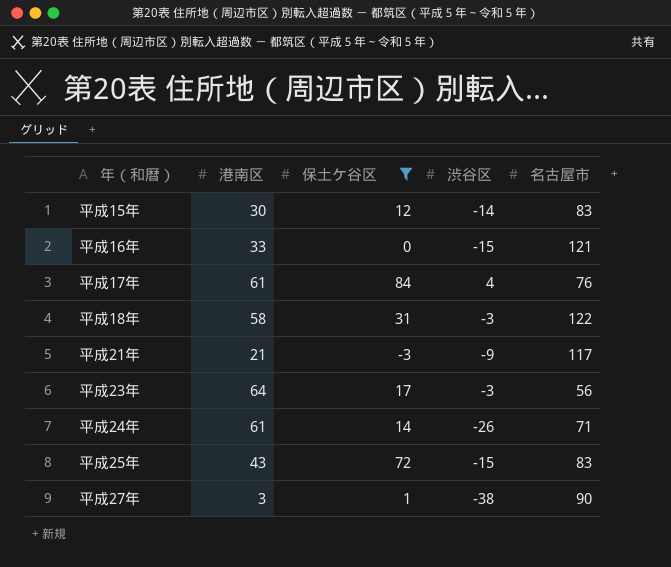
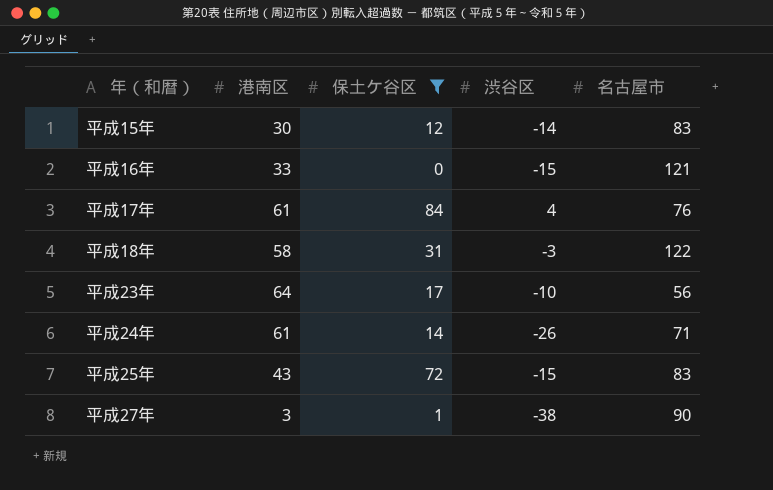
row 平成21年: 21 | -3 | -9 | 117 -> none
平成23年 | 渋谷区: -3 -> -10

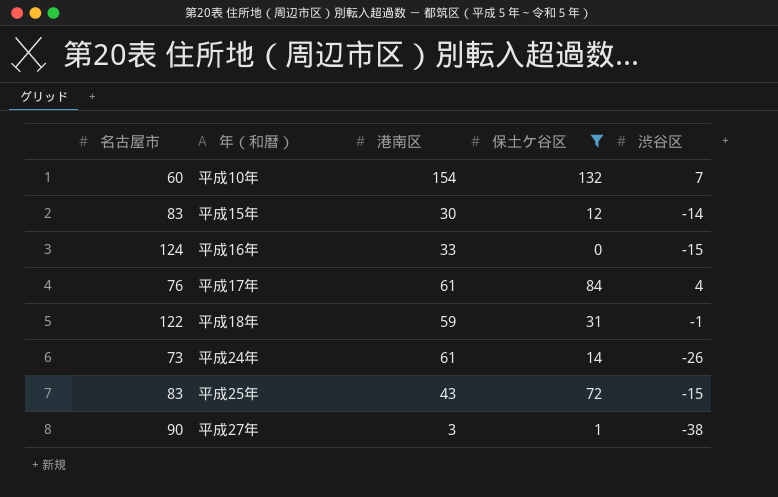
column 名古屋市 | position: 5 -> 1
row 平成23年: 64 | 17 | -10 | 56 -> none
row 平成10年: none -> 60 | 154 | 132 | 7
平成16年 | 名古屋市: 121 -> 124
平成18年 | 港南区: 58 -> 59
平成18年 | 渋谷区: -3 -> -1
平成24年 | 名古屋市: 71 -> 73

